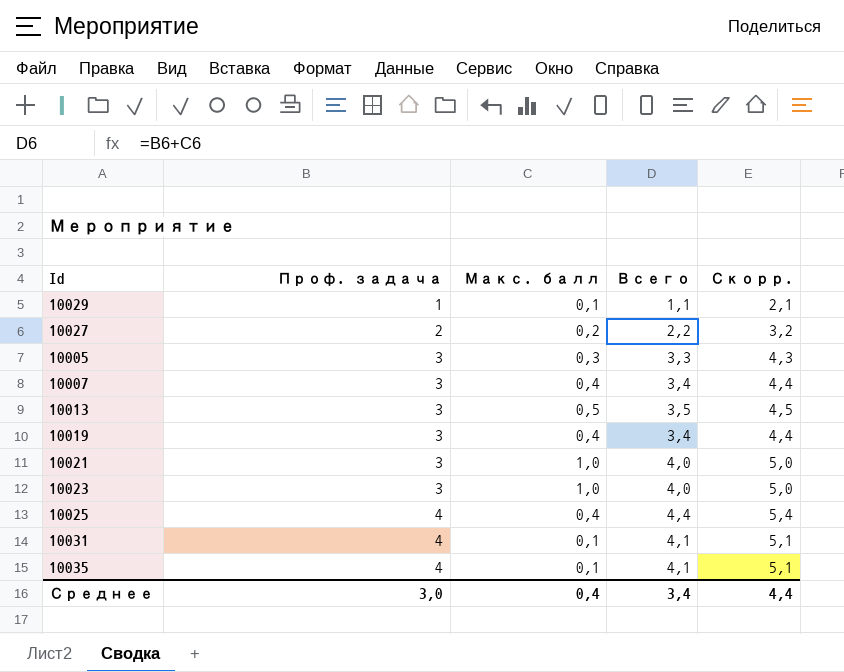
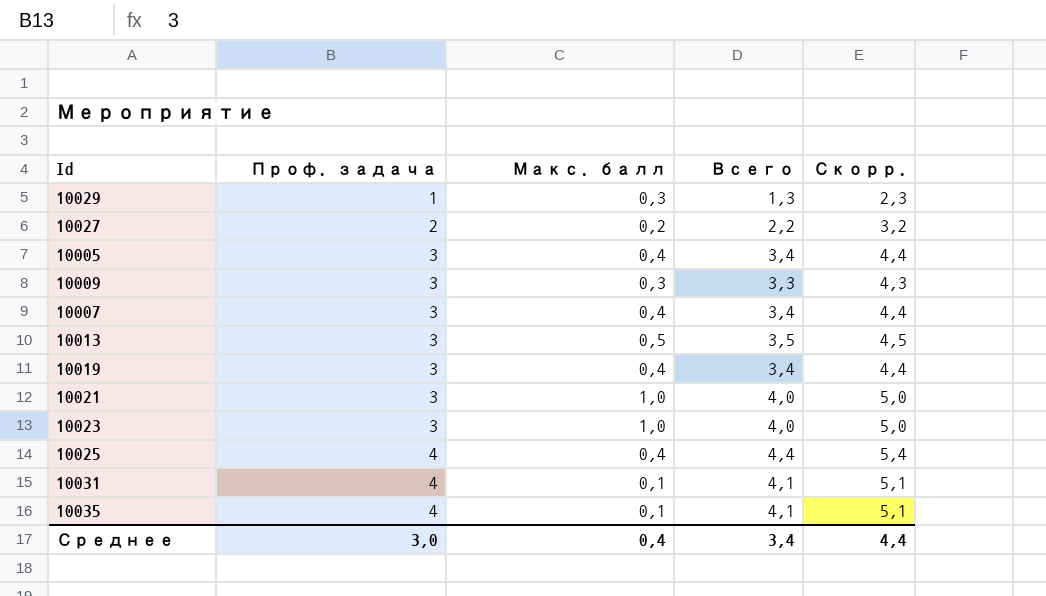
10029 | Макс. балл: 0,1 -> 0,3
10029 | Всего: 1,1 -> 1,3
10029 | Скорр.: 2,1 -> 2,3
10005 | Макс. балл: 0,3 -> 0,4
10005 | Всего: 3,3 -> 3,4
10005 | Скорр.: 4,3 -> 4,4
row 10009: none -> 3 | 0,3 | 3,3 | 4,3

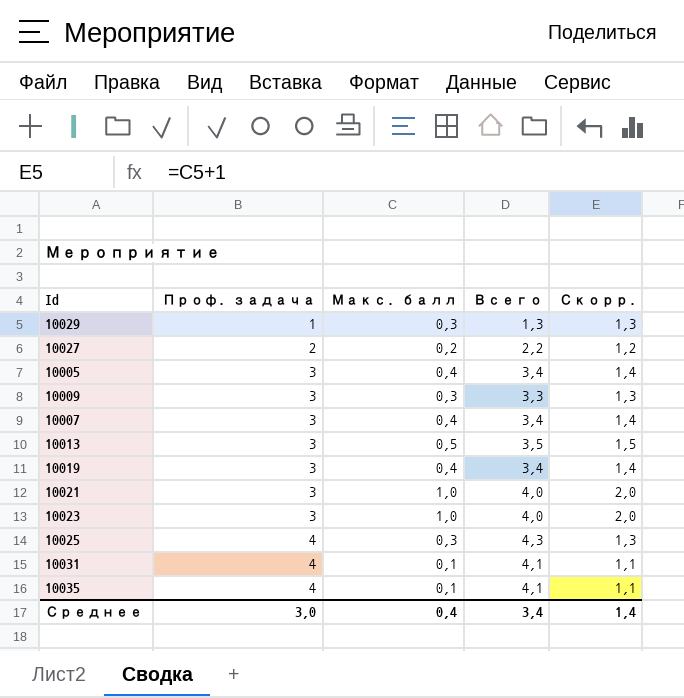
column Скорр. | formula: [Всего] + 1 -> [Макс. балл] + 1
10025 | Макс. балл: 0,4 -> 0,3
10025 | Всего: 4,4 -> 4,3
Среднее | Скорр.: 4,4 -> 1,4

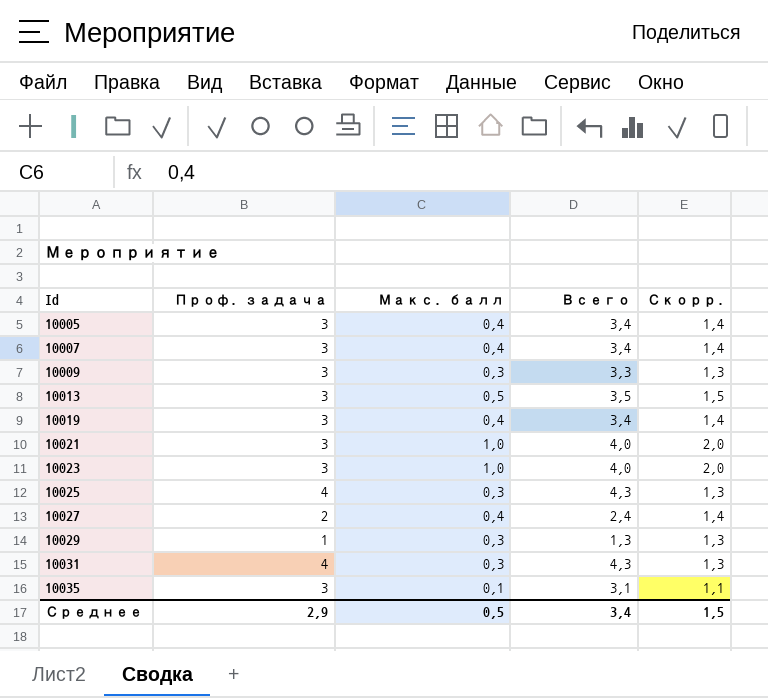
row order: Проф. задача ascending -> Id ascending
10027 | Макс. балл: 0,2 -> 0,4
10027 | Всего: 2,2 -> 2,4
10027 | Скорр.: 1,2 -> 1,4
10031 | Макс. балл: 0,1 -> 0,3
10031 | Всего: 4,1 -> 4,3
10031 | Скорр.: 1,1 -> 1,3
10035 | Проф. задача: 4 -> 3
10035 | Всего: 4,1 -> 3,1
Среднее | Проф. задача: 3,0 -> 2,9
Среднее | Макс. балл: 0,4 -> 0,5
Среднее | Скорр.: 1,4 -> 1,5

